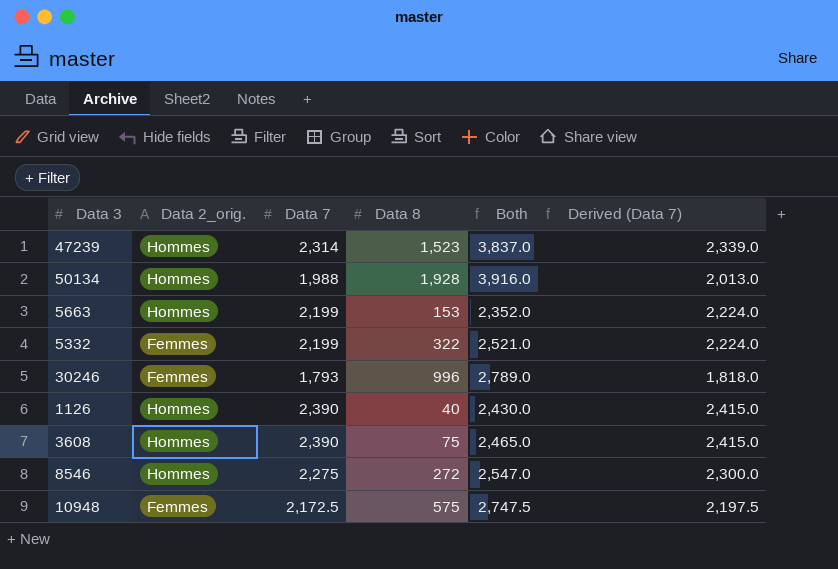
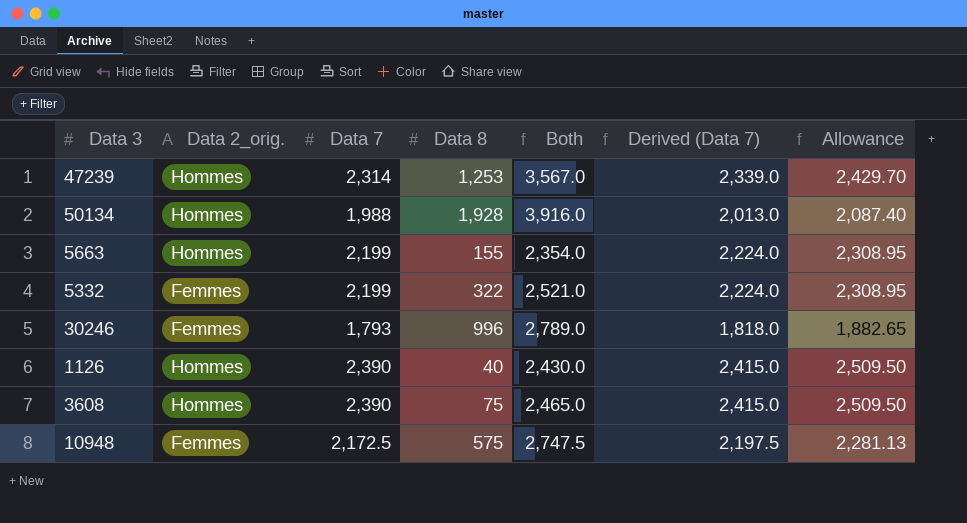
column Allowance | formula: none -> [Data 7] * 1.05
row 8546: Hommes | 2,275 | 272 | 2,547.0 | 2,300.0 -> none
47239 | Data 8: 1,523 -> 1,253
47239 | Both: 3,837.0 -> 3,567.0
5663 | Data 8: 153 -> 155
5663 | Both: 2,352.0 -> 2,354.0

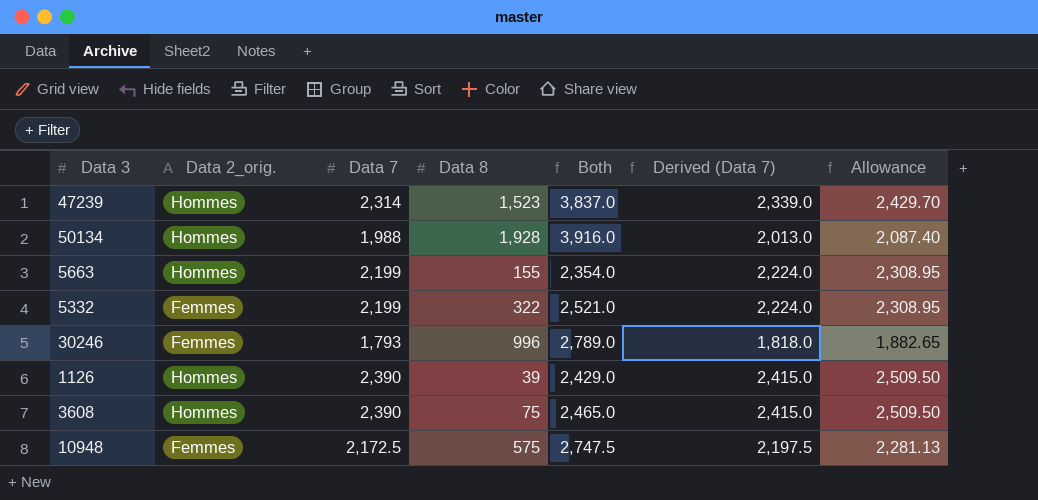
47239 | Data 8: 1,253 -> 1,523
47239 | Both: 3,567.0 -> 3,837.0
1126 | Data 8: 40 -> 39
1126 | Both: 2,430.0 -> 2,429.0

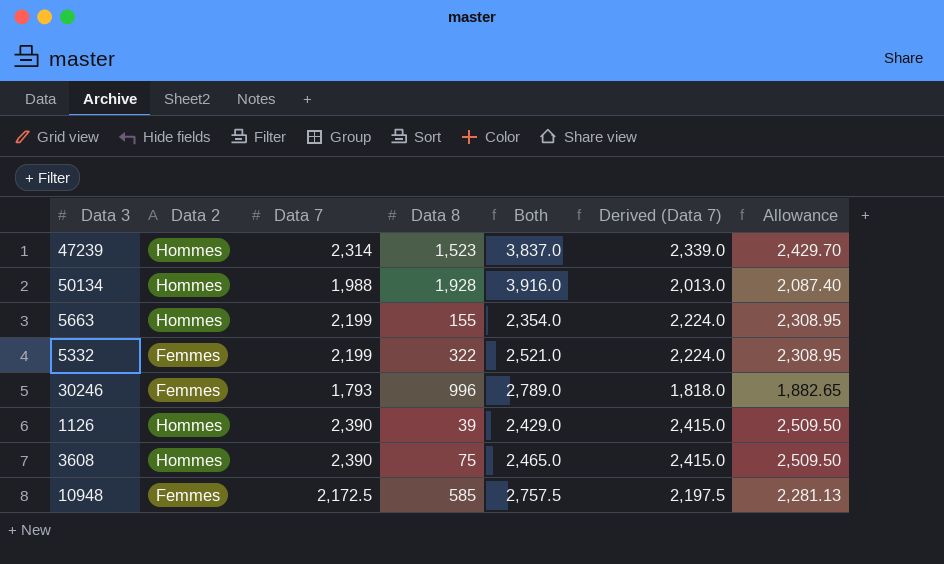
column name: Data 2_orig. -> Data 2
10948 | Data 8: 575 -> 585
10948 | Both: 2,747.5 -> 2,757.5

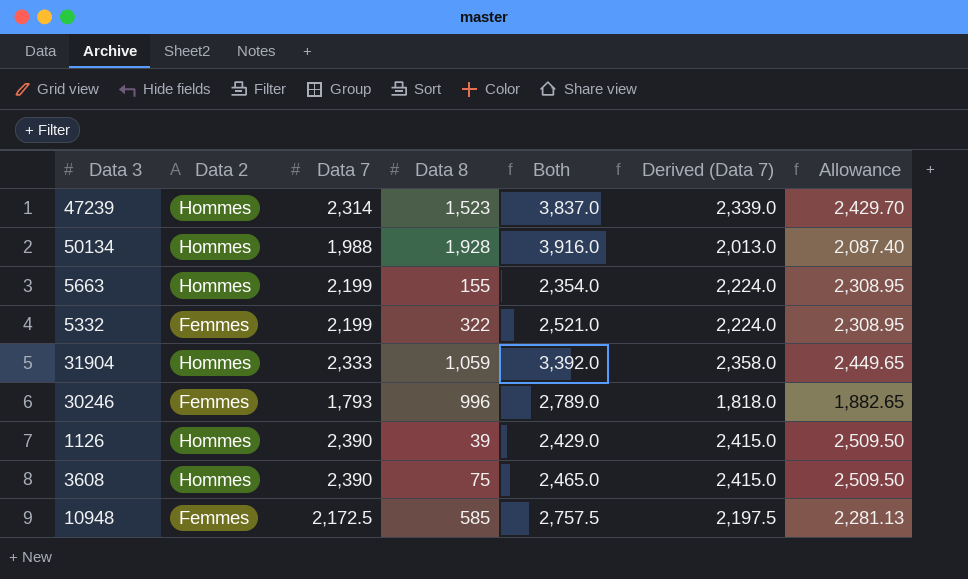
row 31904: none -> Hommes | 2,333 | 1,059 | 3,392.0 | 2,358.0 | 2,449.65

